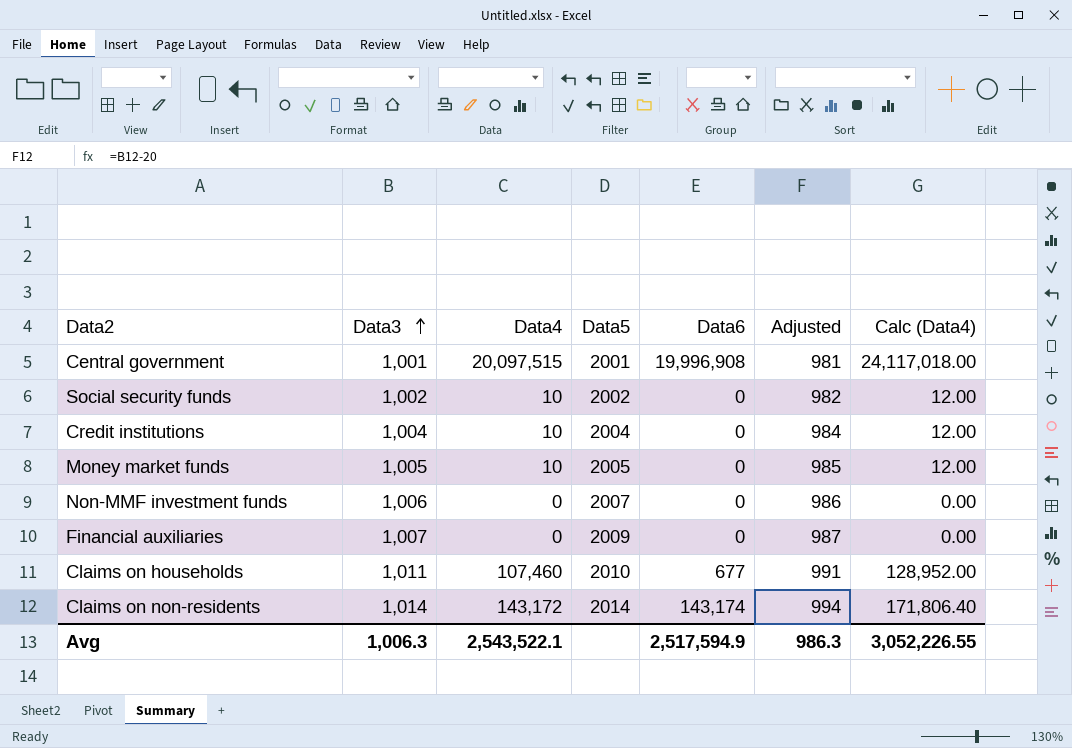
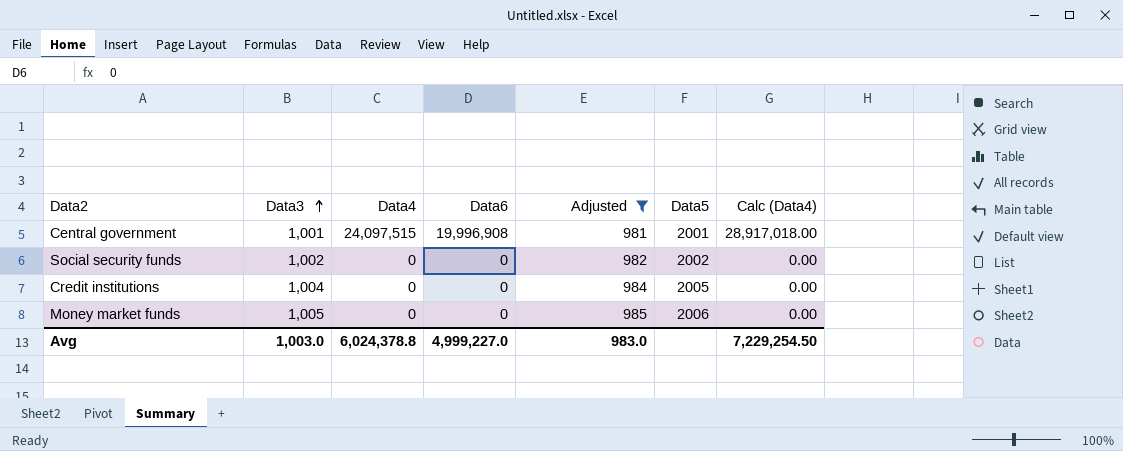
filter: none -> Adjusted <= 985
column Data5 | position: 4 -> 6
Central government | Data4: 20,097,515 -> 24,097,515
Central government | Calc (Data4): 24,117,018.00 -> 28,917,018.00
Social security funds | Data4: 10 -> 0
Social security funds | Calc (Data4): 12.00 -> 0.00
Credit institutions | Data4: 10 -> 0
Credit institutions | Data5: 2004 -> 2005
Credit institutions | Calc (Data4): 12.00 -> 0.00
Money market funds | Data4: 10 -> 0
Money market funds | Data5: 2005 -> 2006
Money market funds | Calc (Data4): 12.00 -> 0.00
Avg | Data3: 1,006.3 -> 1,003.0
Avg | Data4: 2,543,522.1 -> 6,024,378.8
Avg | Data6: 2,517,594.9 -> 4,999,227.0
Avg | Adjusted: 986.3 -> 983.0
Avg | Calc (Data4): 3,052,226.55 -> 7,229,254.50

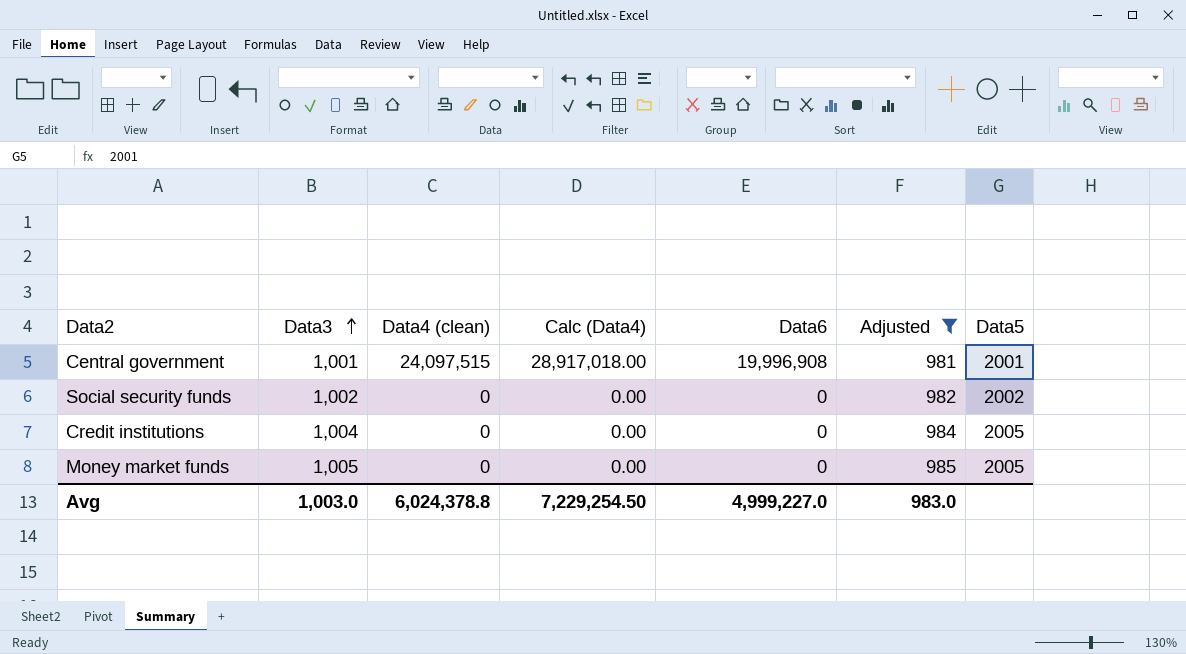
column name: Data4 -> Data4 (clean)
column Calc (Data4) | position: 7 -> 4
Money market funds | Data5: 2006 -> 2005

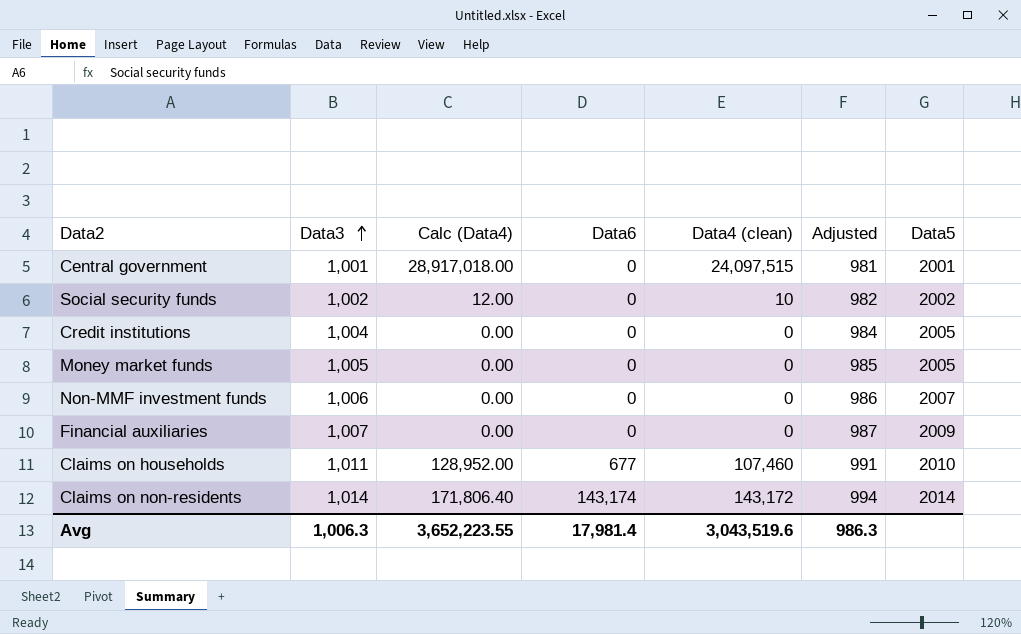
filter: Adjusted <= 985 -> none
column Data4 (clean) | position: 3 -> 5
Central government | Data6: 19,996,908 -> 0
Social security funds | Calc (Data4): 0.00 -> 12.00
Social security funds | Data4 (clean): 0 -> 10
Avg | Data3: 1,003.0 -> 1,006.3
Avg | Calc (Data4): 7,229,254.50 -> 3,652,223.55
Avg | Data6: 4,999,227.0 -> 17,981.4
Avg | Data4 (clean): 6,024,378.8 -> 3,043,519.6
Avg | Adjusted: 983.0 -> 986.3

